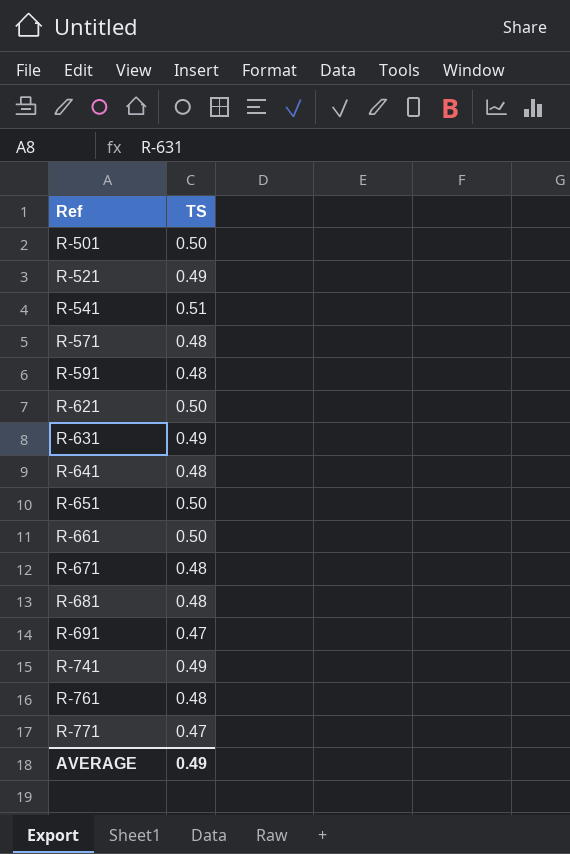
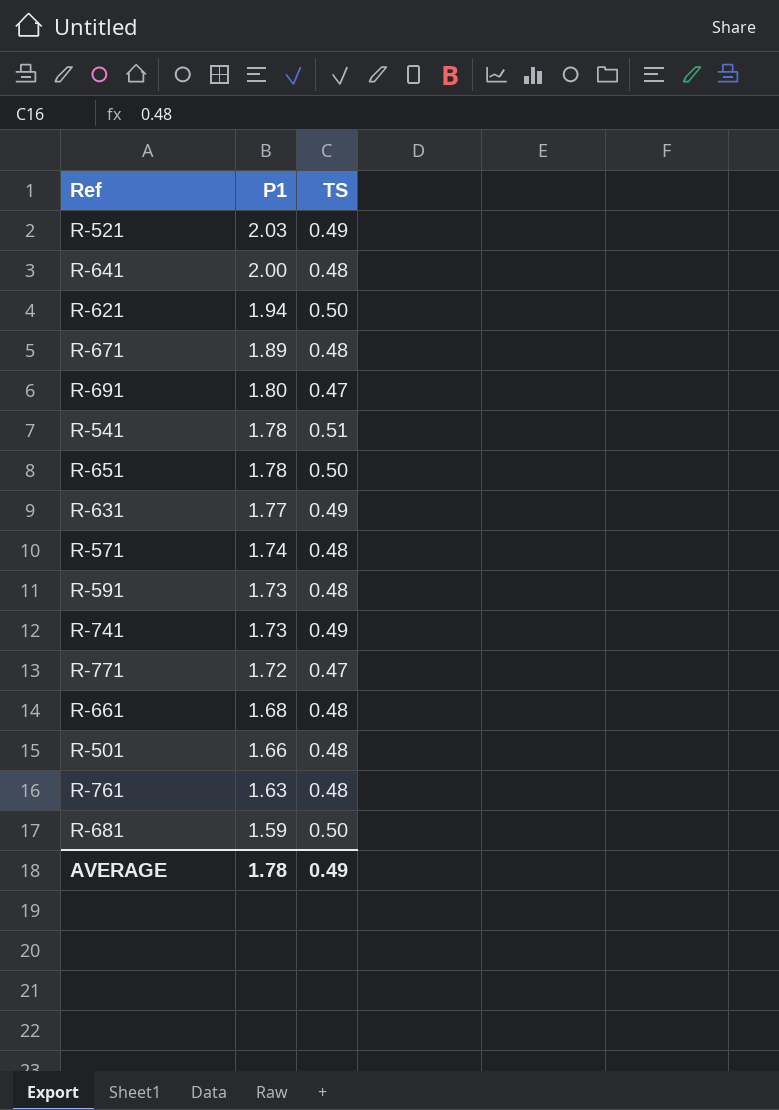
row order: Ref ascending -> P1 descending
column P1 | position: none -> 2
R-661 | TS: 0.50 -> 0.48
R-501 | TS: 0.50 -> 0.48
R-681 | TS: 0.48 -> 0.50

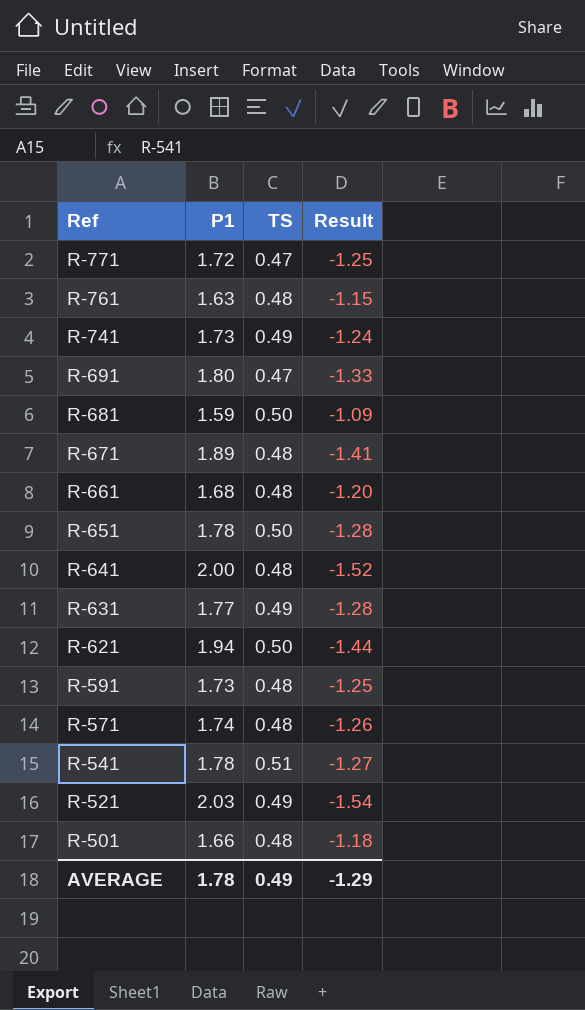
row order: P1 descending -> Ref descending
column Result | formula: none -> [TS] - [P1]

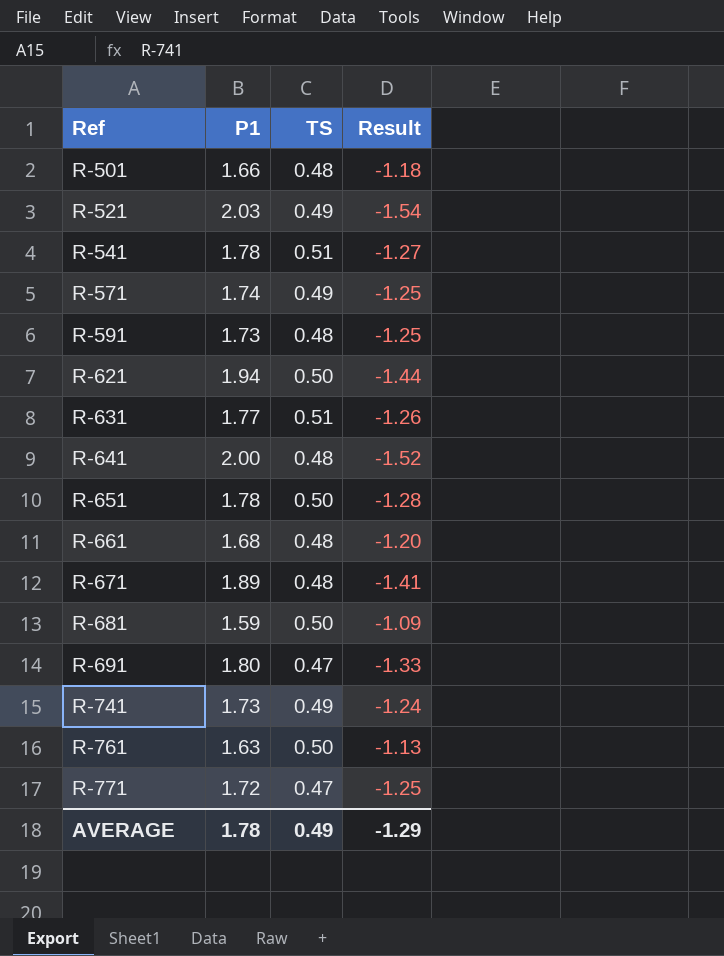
row order: Ref descending -> Ref ascending
R-571 | TS: 0.48 -> 0.49
R-571 | Result: -1.26 -> -1.25
R-631 | TS: 0.49 -> 0.51
R-631 | Result: -1.28 -> -1.26
R-761 | TS: 0.48 -> 0.50
R-761 | Result: -1.15 -> -1.13

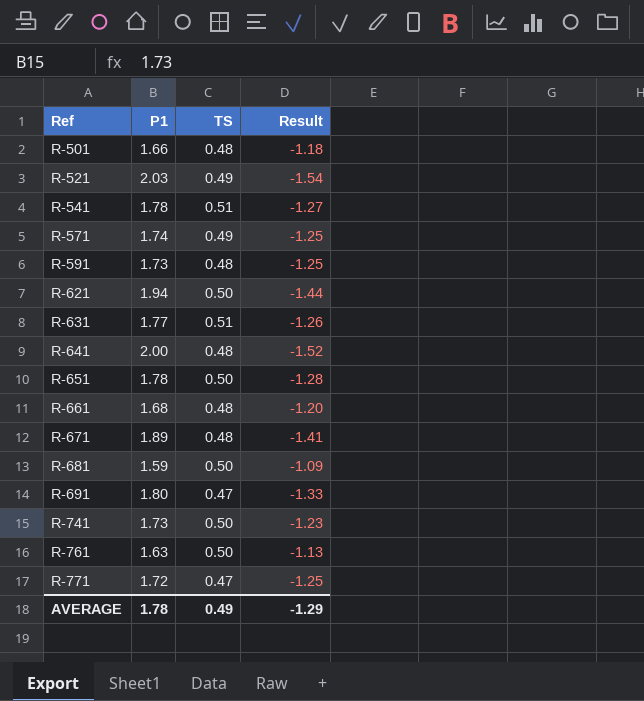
R-741 | TS: 0.49 -> 0.50
R-741 | Result: -1.24 -> -1.23

